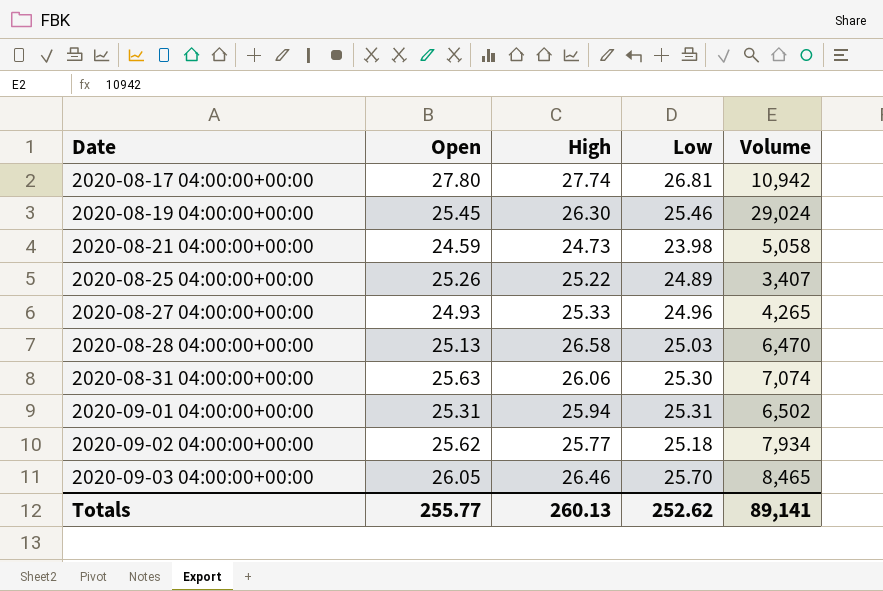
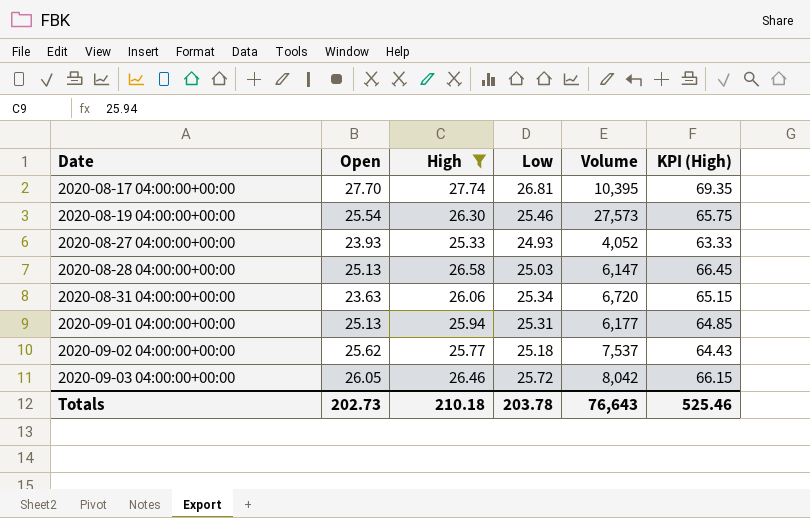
filter: none -> High >= 25.33
column KPI (High) | formula: none -> [High] * 2.5
2020-08-17 04:00:00+00:00 | Open: 27.80 -> 27.70
2020-08-17 04:00:00+00:00 | Volume: 10,942 -> 10,395
2020-08-19 04:00:00+00:00 | Open: 25.45 -> 25.54
2020-08-19 04:00:00+00:00 | Volume: 29,024 -> 27,573
2020-08-27 04:00:00+00:00 | Open: 24.93 -> 23.93
2020-08-27 04:00:00+00:00 | Low: 24.96 -> 24.93
2020-08-27 04:00:00+00:00 | Volume: 4,265 -> 4,052
2020-08-28 04:00:00+00:00 | Volume: 6,470 -> 6,147
2020-08-31 04:00:00+00:00 | Open: 25.63 -> 23.63
2020-08-31 04:00:00+00:00 | Low: 25.30 -> 25.34
2020-08-31 04:00:00+00:00 | Volume: 7,074 -> 6,720
2020-09-01 04:00:00+00:00 | Open: 25.31 -> 25.13
2020-09-01 04:00:00+00:00 | Volume: 6,502 -> 6,177
2020-09-02 04:00:00+00:00 | Volume: 7,934 -> 7,537
2020-09-03 04:00:00+00:00 | Low: 25.70 -> 25.72
2020-09-03 04:00:00+00:00 | Volume: 8,465 -> 8,042
Totals | Open: 255.77 -> 202.73
Totals | High: 260.13 -> 210.18
Totals | Low: 252.62 -> 203.78
Totals | Volume: 89,141 -> 76,643

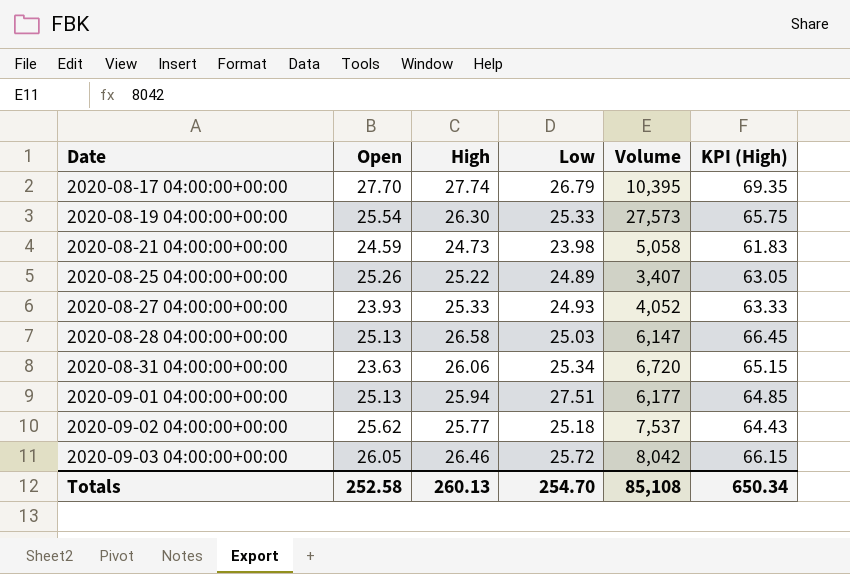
filter: High >= 25.33 -> none
2020-08-17 04:00:00+00:00 | Low: 26.81 -> 26.79
2020-08-19 04:00:00+00:00 | Low: 25.46 -> 25.33
2020-09-01 04:00:00+00:00 | Low: 25.31 -> 27.51
Totals | Open: 202.73 -> 252.58
Totals | High: 210.18 -> 260.13
Totals | Low: 203.78 -> 254.70
Totals | Volume: 76,643 -> 85,108
Totals | KPI (High): 525.46 -> 650.34

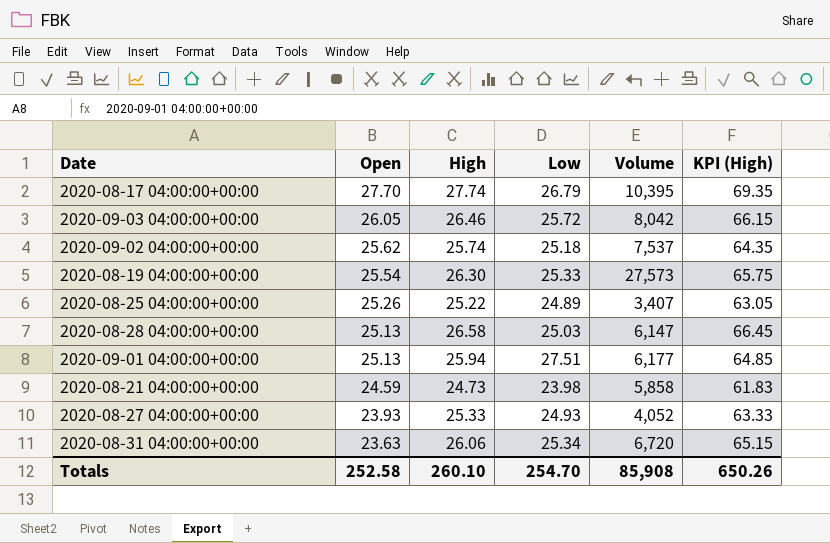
row order: Date ascending -> Open descending
2020-09-02 04:00:00+00:00 | High: 25.77 -> 25.74
2020-09-02 04:00:00+00:00 | KPI (High): 64.43 -> 64.35
2020-08-21 04:00:00+00:00 | Volume: 5,058 -> 5,858
Totals | High: 260.13 -> 260.10
Totals | Volume: 85,108 -> 85,908
Totals | KPI (High): 650.34 -> 650.26

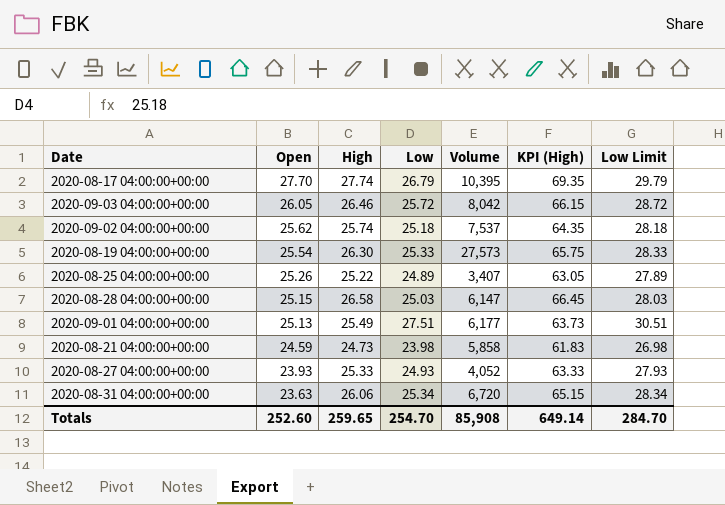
column Low Limit | formula: none -> [Low] + 3
2020-08-28 04:00:00+00:00 | Open: 25.13 -> 25.15
2020-09-01 04:00:00+00:00 | High: 25.94 -> 25.49
2020-09-01 04:00:00+00:00 | KPI (High): 64.85 -> 63.73
Totals | Open: 252.58 -> 252.60
Totals | High: 260.10 -> 259.65
Totals | KPI (High): 650.26 -> 649.14

